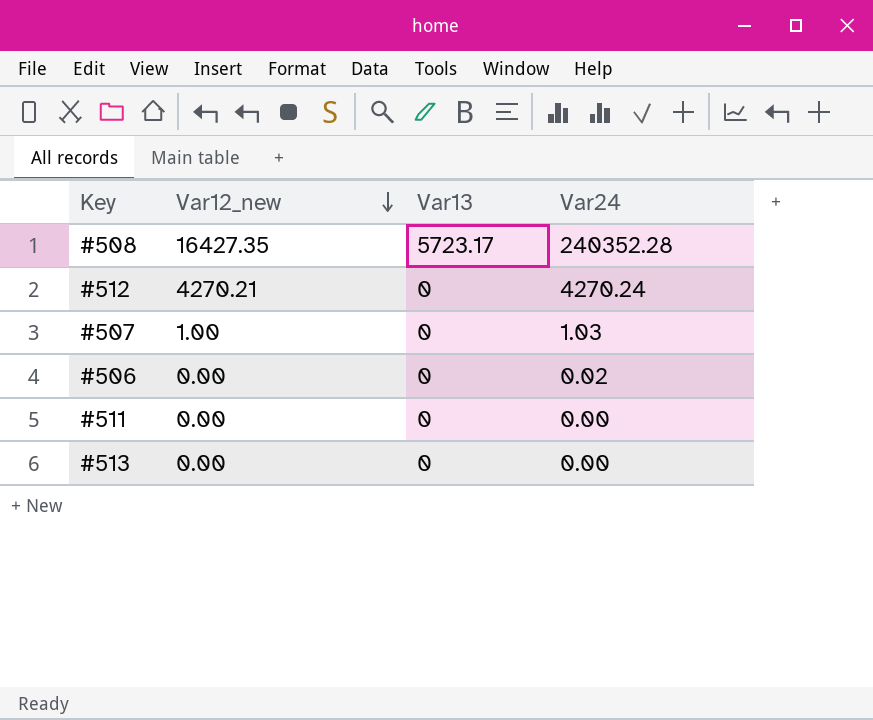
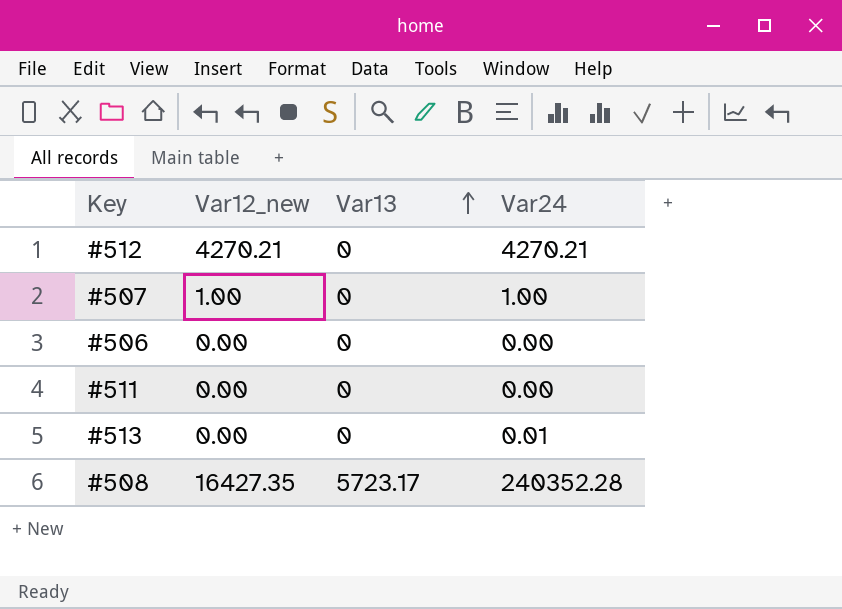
row order: Var12_new descending -> Var13 ascending
#512 | Var24: 4270.24 -> 4270.21
#507 | Var24: 1.03 -> 1.00
#506 | Var24: 0.02 -> 0.00
#513 | Var24: 0.00 -> 0.01

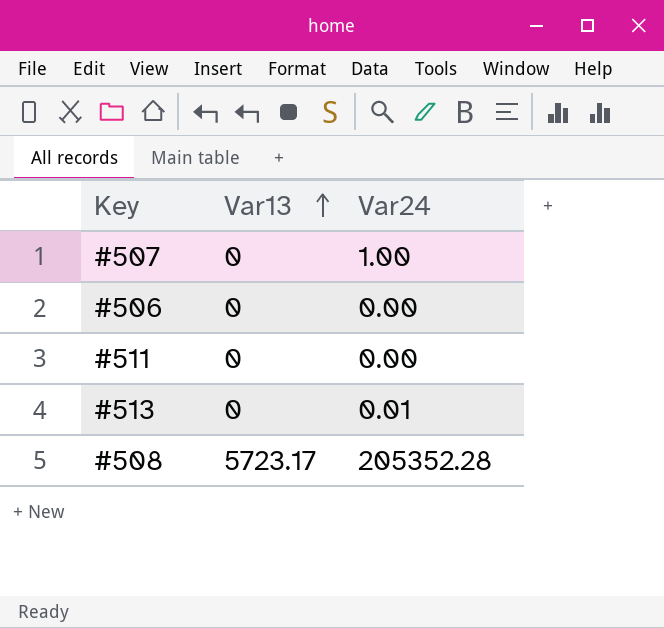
column Var12_new | position: 2 -> none
row #512: 4270.21 | 0 | 4270.21 -> none
#508 | Var24: 240352.28 -> 205352.28

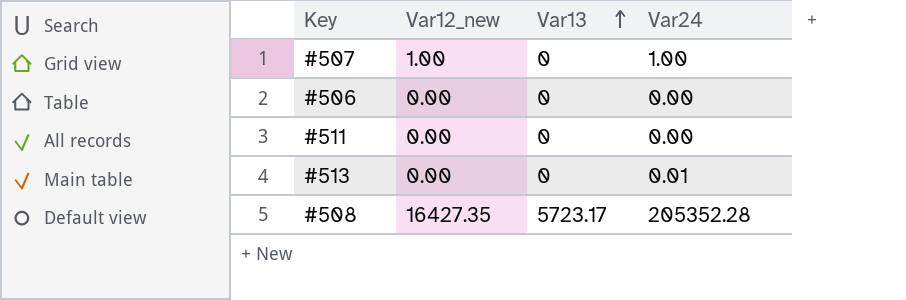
column Var12_new | position: none -> 2

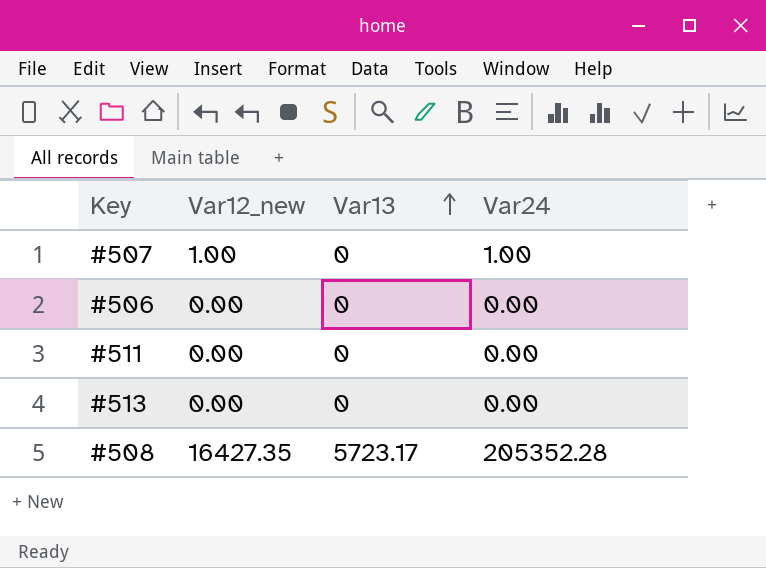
#513 | Var24: 0.01 -> 0.00

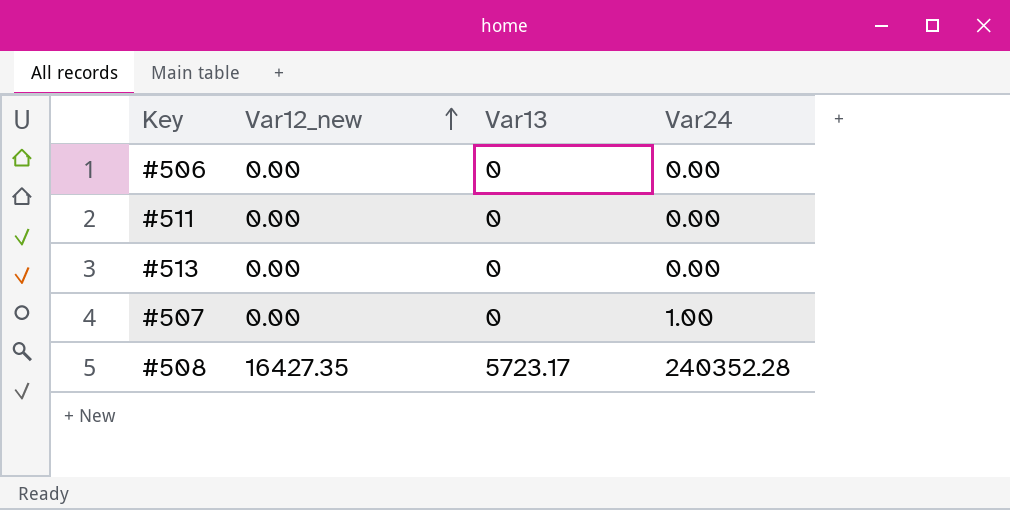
row order: Var13 ascending -> Var12_new ascending
#507 | Var12_new: 1.00 -> 0.00
#508 | Var24: 205352.28 -> 240352.28

